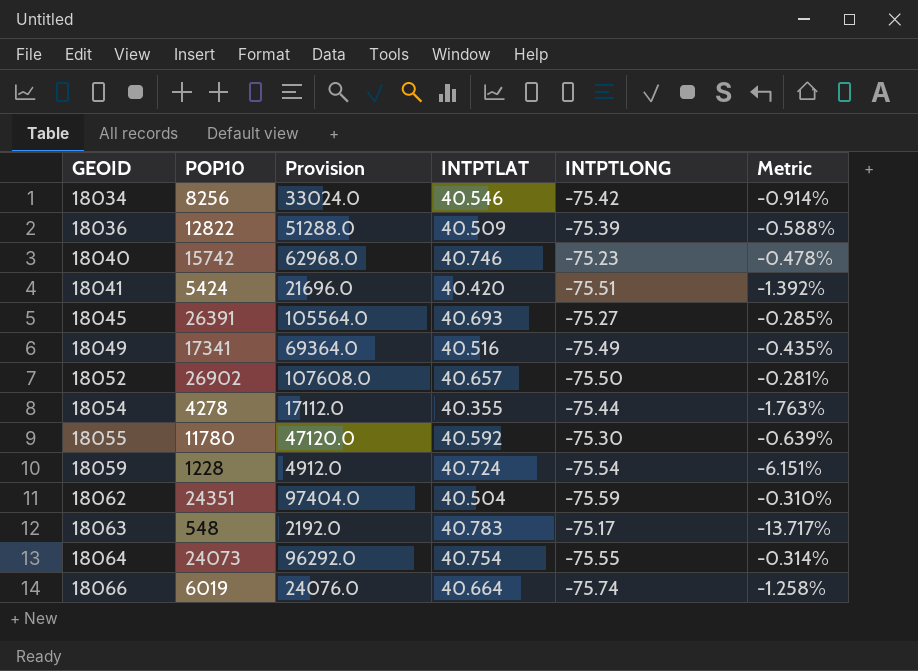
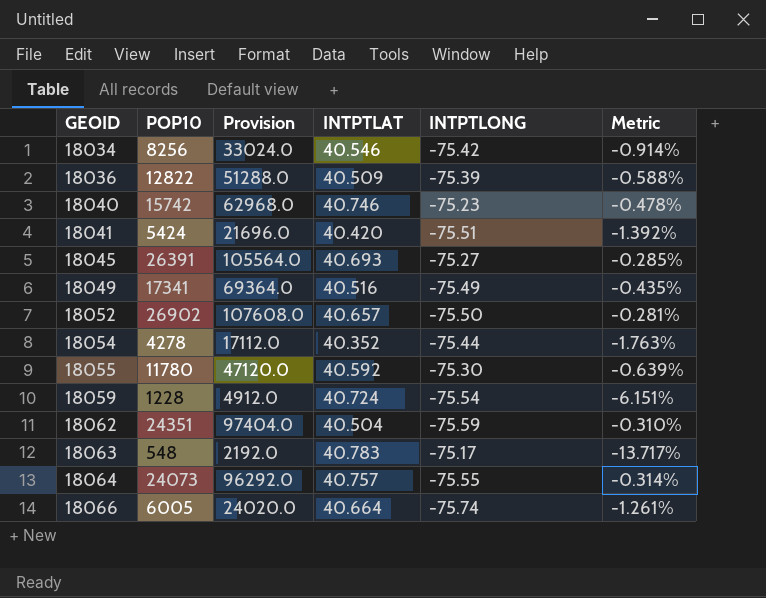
18054 | INTPTLAT: 40.355 -> 40.352
18064 | INTPTLAT: 40.754 -> 40.757
18066 | POP10: 6019 -> 6005
18066 | Provision: 24076.0 -> 24020.0
18066 | Metric: -1.258% -> -1.261%

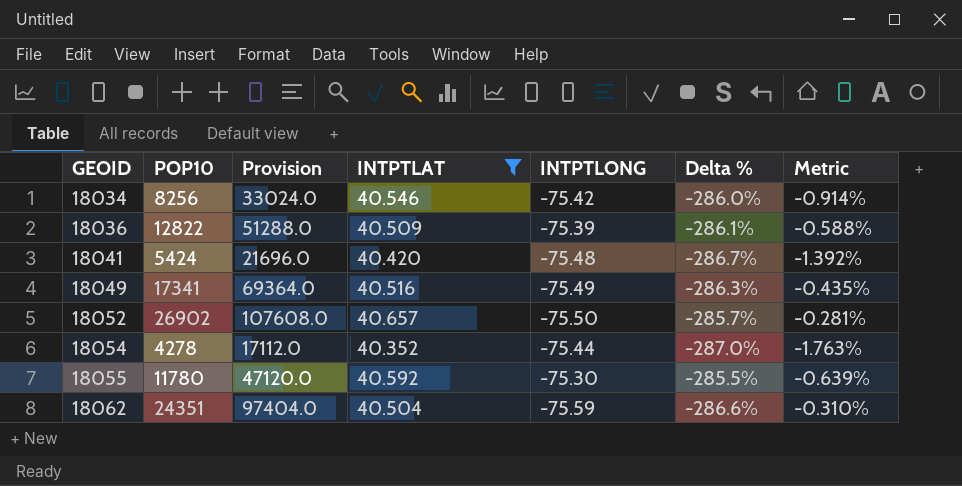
filter: none -> INTPTLAT <= 40.657
column Delta % | formula: none -> ([INTPTLONG] - [INTPTLAT]) / [INTPTLAT]
18041 | INTPTLONG: -75.51 -> -75.48

